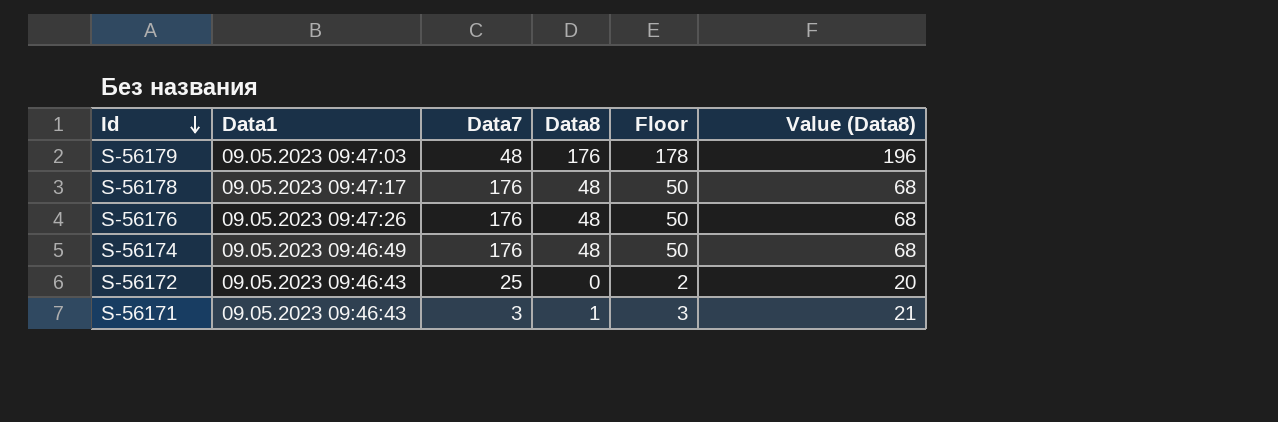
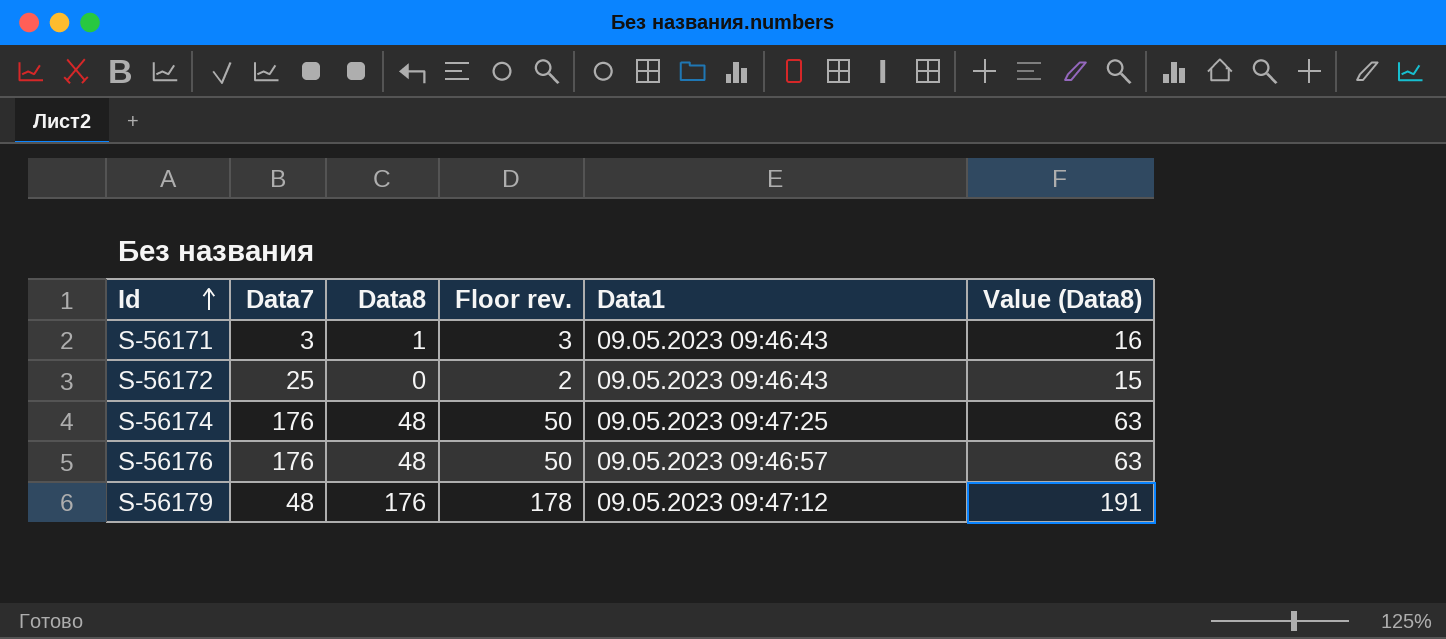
row order: Id descending -> Id ascending
column name: Floor -> Floor rev.
column Data1 | position: 2 -> 5
column Value (Data8) | formula: [Data8] + 20 -> [Data8] + 15
row S-56178: 09.05.2023 09:47:17 | 176 | 48 | 50 | 68 -> none
S-56174 | Data1: 09.05.2023 09:46:49 -> 09.05.2023 09:47:25
S-56176 | Data1: 09.05.2023 09:47:26 -> 09.05.2023 09:46:57
S-56179 | Data1: 09.05.2023 09:47:03 -> 09.05.2023 09:47:12

